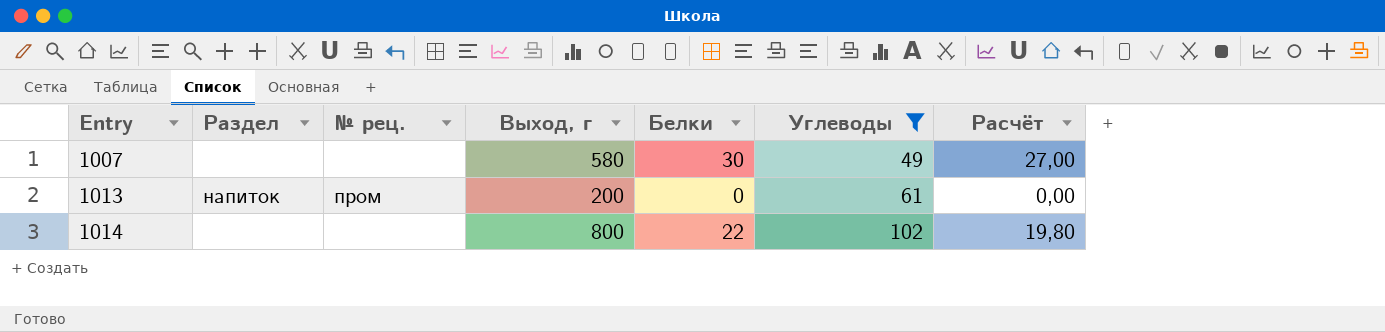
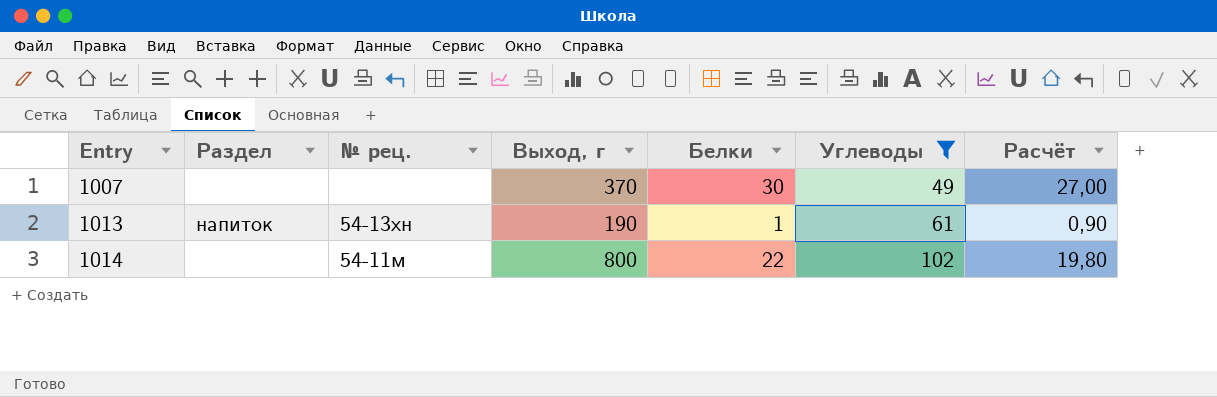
1007 | Выход, г: 580 -> 370
1013 | № рец.: пром -> 54-13хн
1013 | Выход, г: 200 -> 190
1013 | Белки: 0 -> 1
1013 | Расчёт: 0,00 -> 0,90
1014 | № рец.: none -> 54-11м

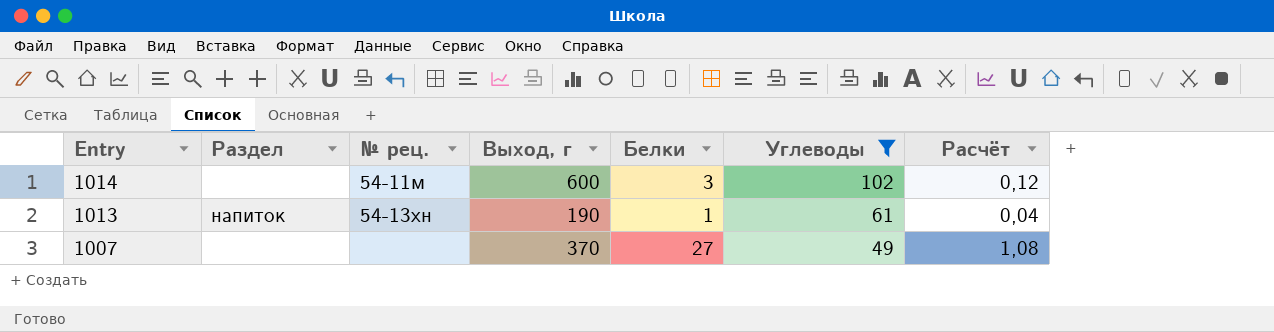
row order: Entry ascending -> Entry descending
column Расчёт | formula: [Белки] * 0,9 -> [Белки] * 0,04
1014 | Выход, г: 800 -> 600
1014 | Белки: 22 -> 3
1007 | Белки: 30 -> 27

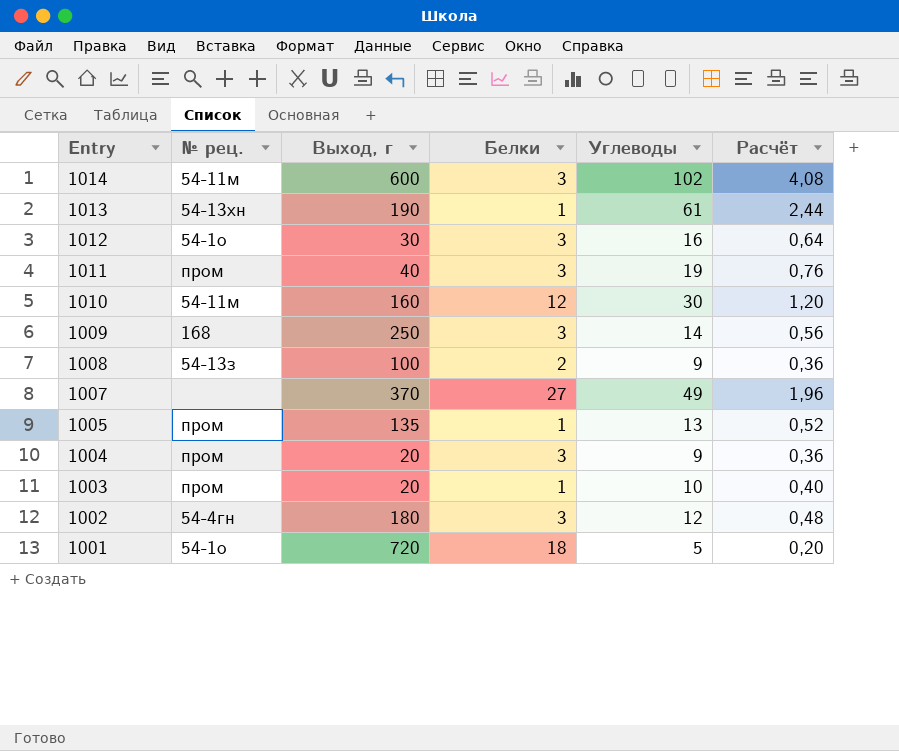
filter: Углеводы >= 49 -> none
column Раздел | position: 2 -> none
column Расчёт | formula: [Белки] * 0,04 -> [Углеводы] * 0,04

